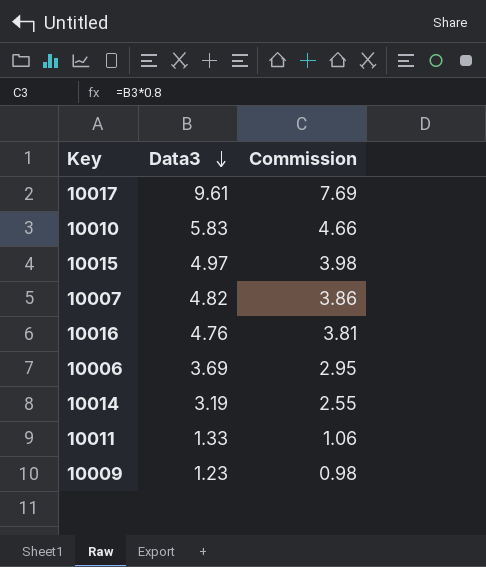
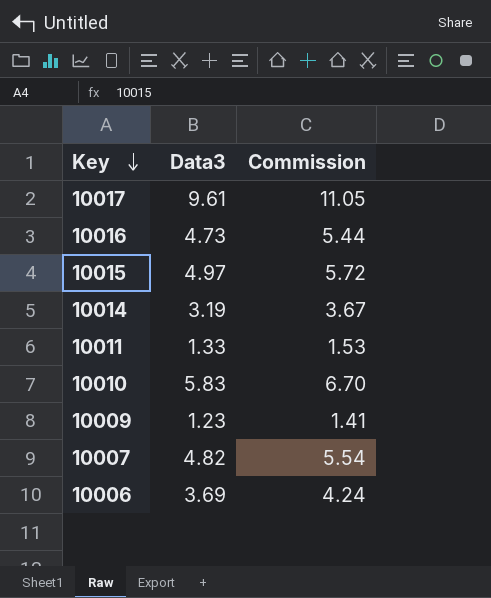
row order: Data3 descending -> Key descending
column Commission | formula: [Data3] * 0.8 -> [Data3] * 1.15
10016 | Data3: 4.76 -> 4.73

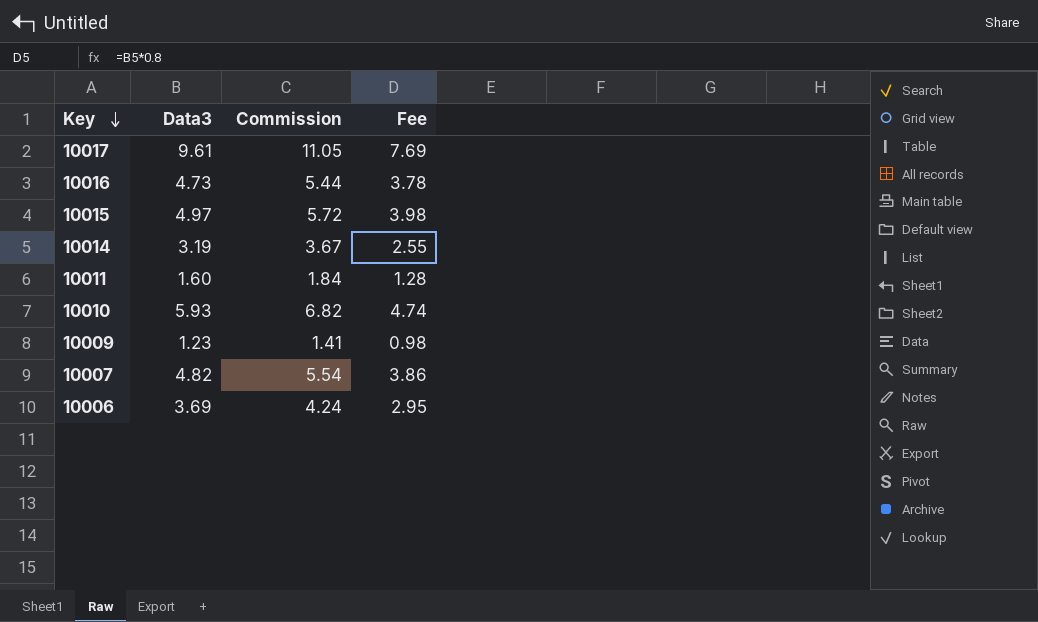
column Fee | formula: none -> [Data3] * 0.8
10011 | Data3: 1.33 -> 1.60
10011 | Commission: 1.53 -> 1.84
10010 | Data3: 5.83 -> 5.93
10010 | Commission: 6.70 -> 6.82

